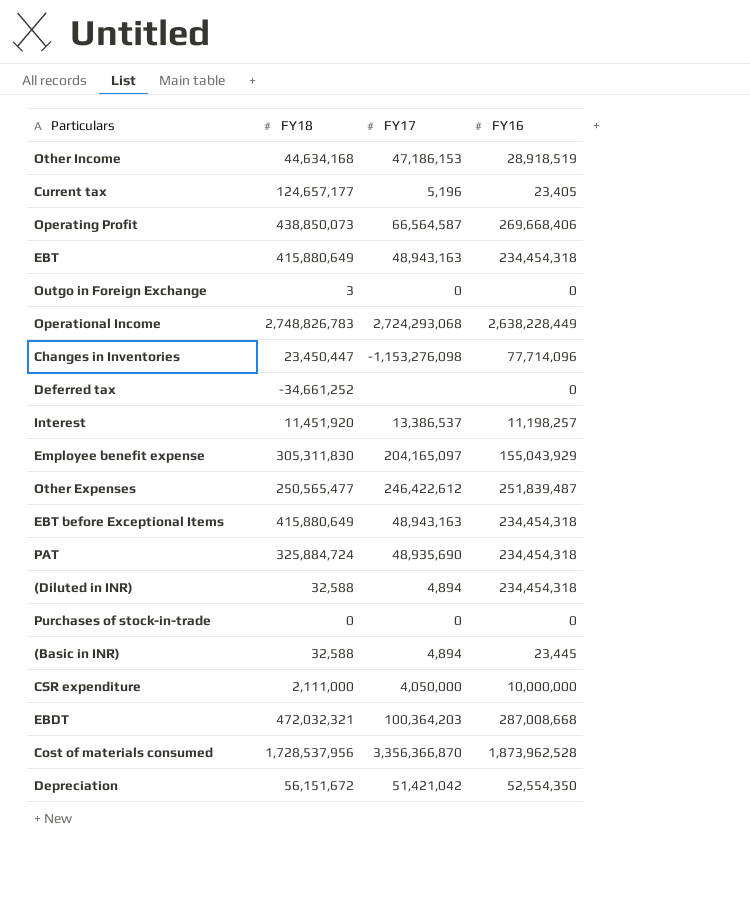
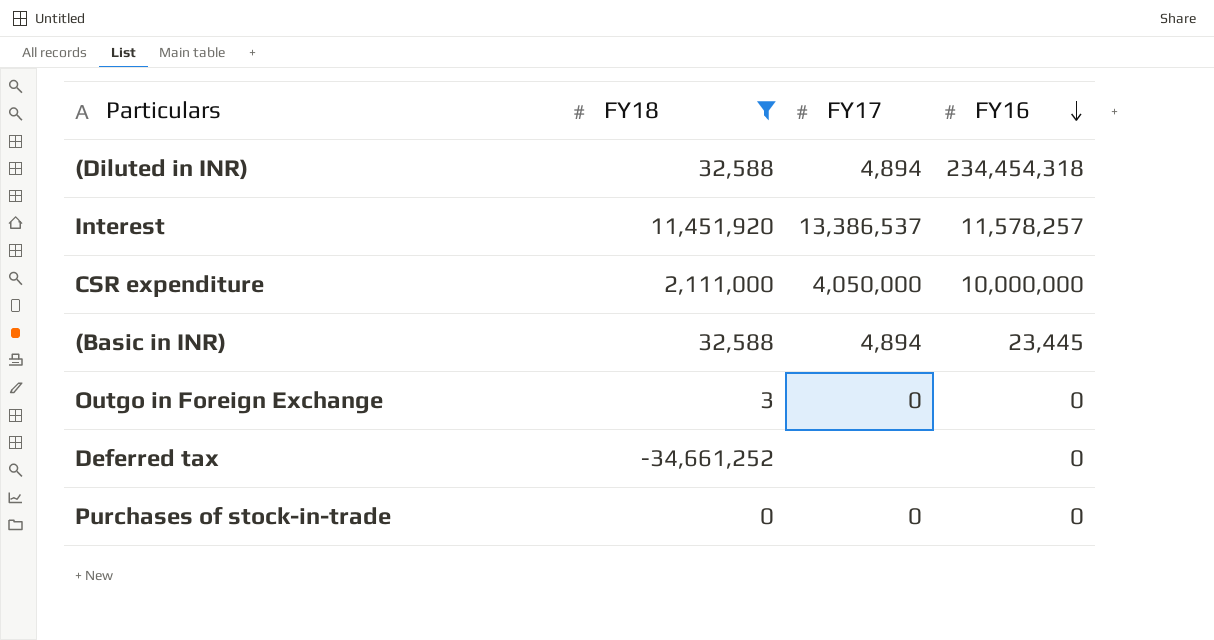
filter: none -> FY18 <= 11,451,920
row order: none -> FY16 descending
Interest | FY16: 11,198,257 -> 11,578,257

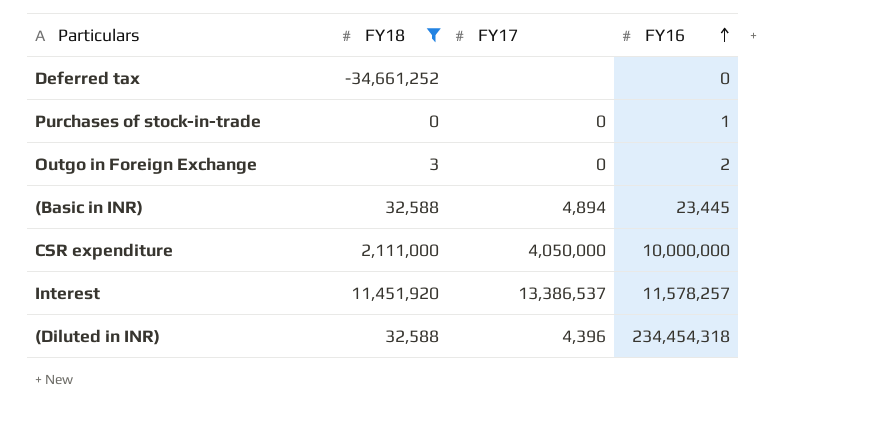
row order: FY16 descending -> FY16 ascending
Purchases of stock-in-trade | FY16: 0 -> 1
Outgo in Foreign Exchange | FY16: 0 -> 2
(Diluted in INR) | FY17: 4,894 -> 4,396

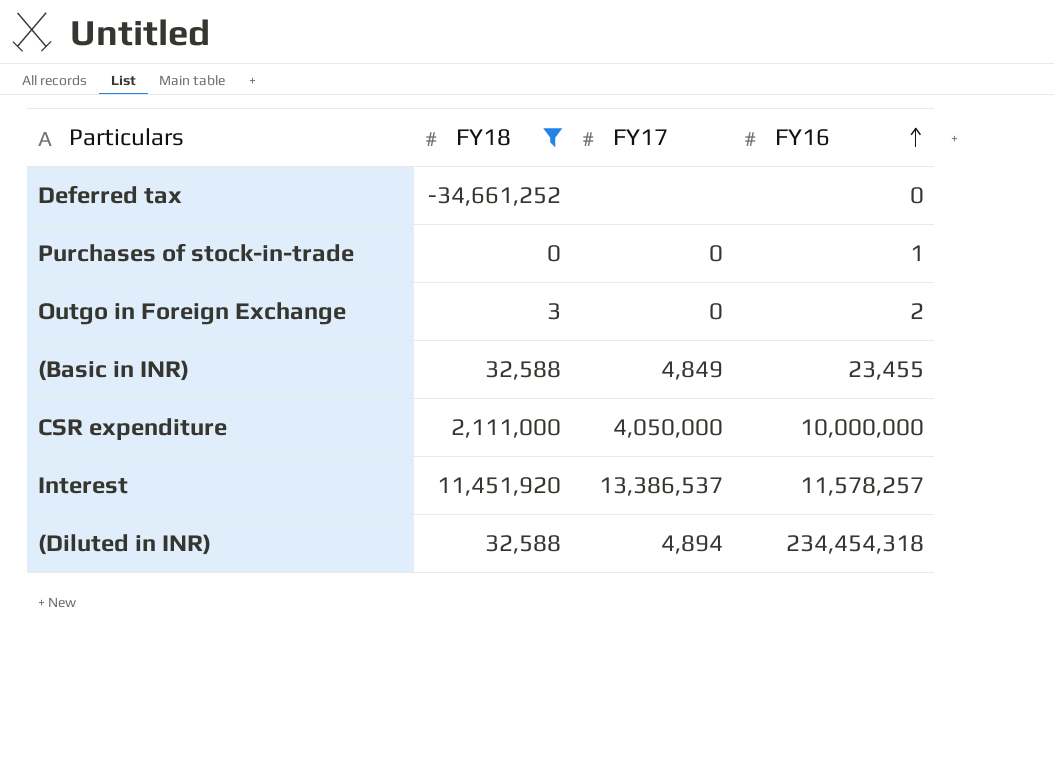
(Basic in INR) | FY17: 4,894 -> 4,849
(Basic in INR) | FY16: 23,445 -> 23,455
(Diluted in INR) | FY17: 4,396 -> 4,894

